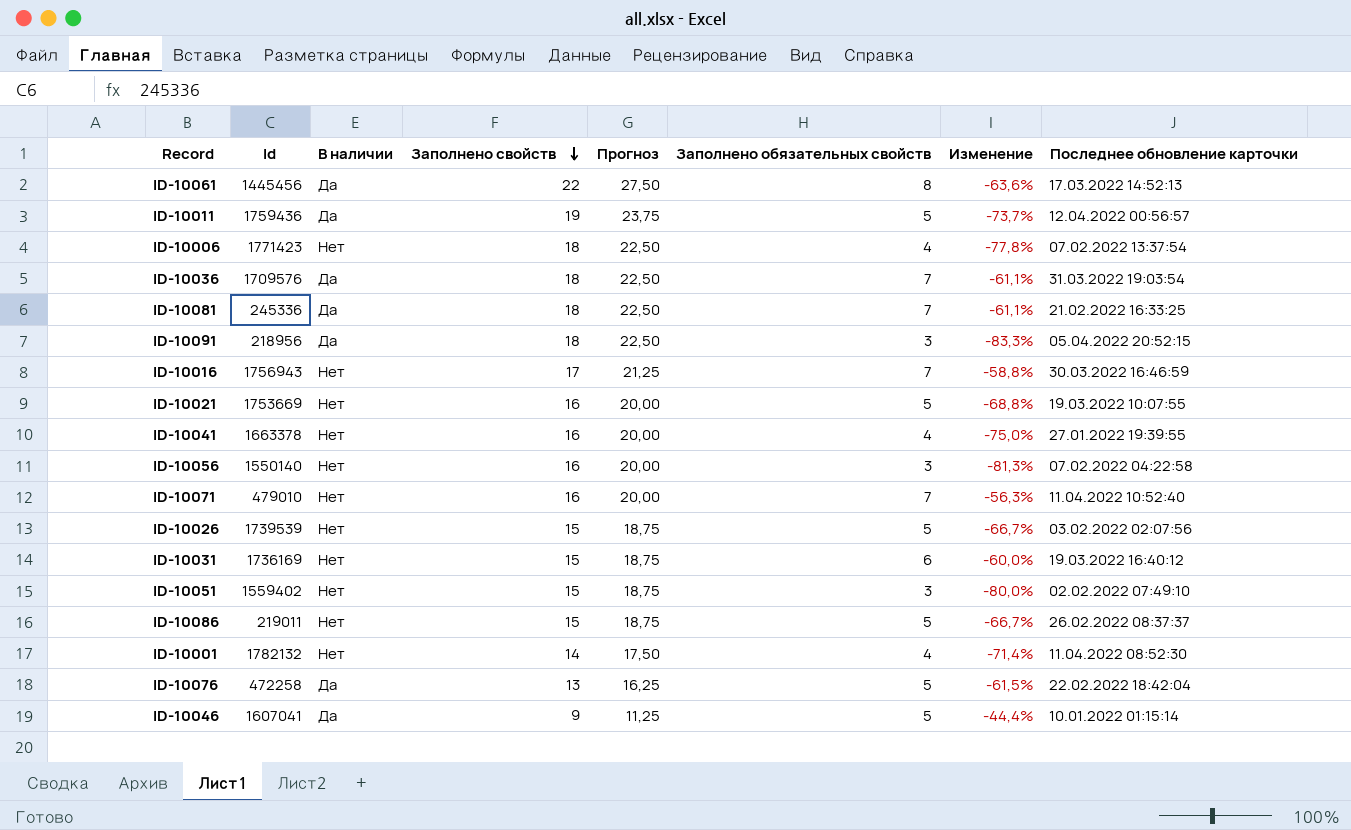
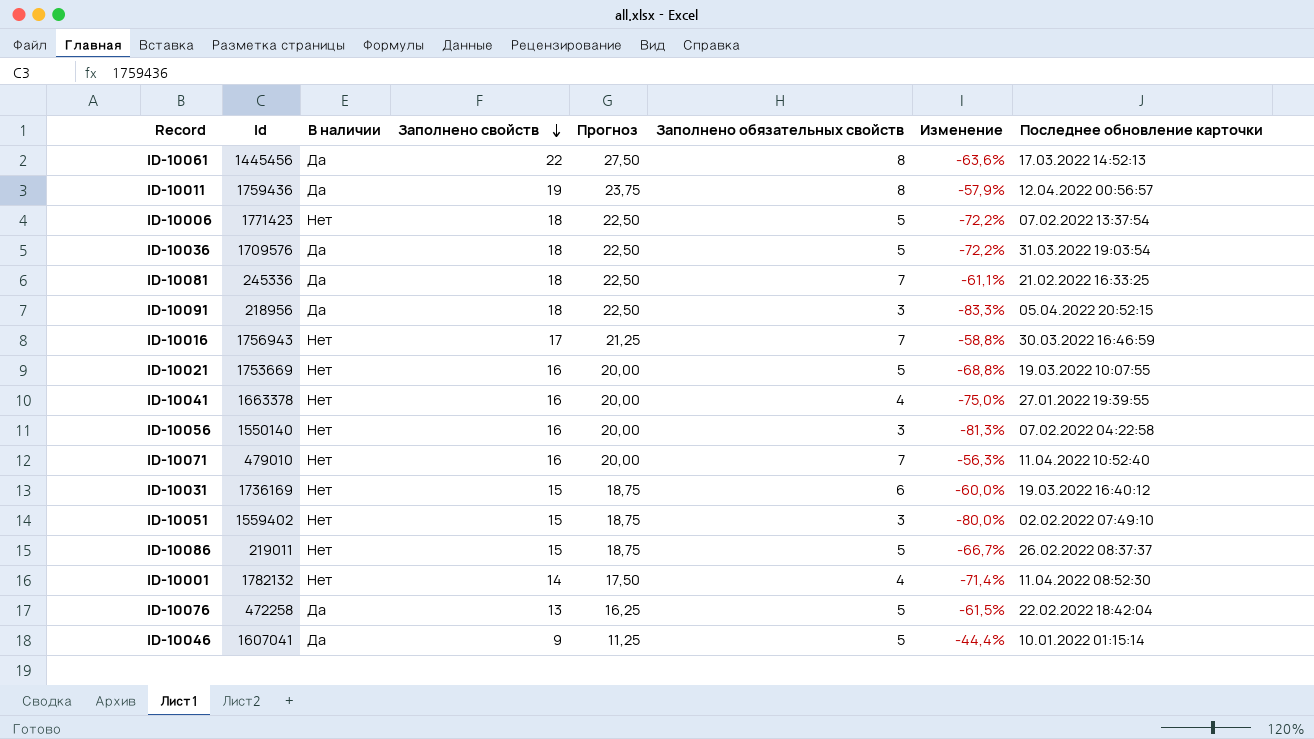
row ID-10026: 1739539 | Нет | 15 | 18,75 | 5 | -66,7% | 03.02.2022 02:07:56 -> none
ID-10011 | Заполнено обязательных свойств: 5 -> 8
ID-10011 | Изменение: -73,7% -> -57,9%
ID-10006 | Заполнено обязательных свойств: 4 -> 5
ID-10006 | Изменение: -77,8% -> -72,2%
ID-10036 | Заполнено обязательных свойств: 7 -> 5
ID-10036 | Изменение: -61,1% -> -72,2%

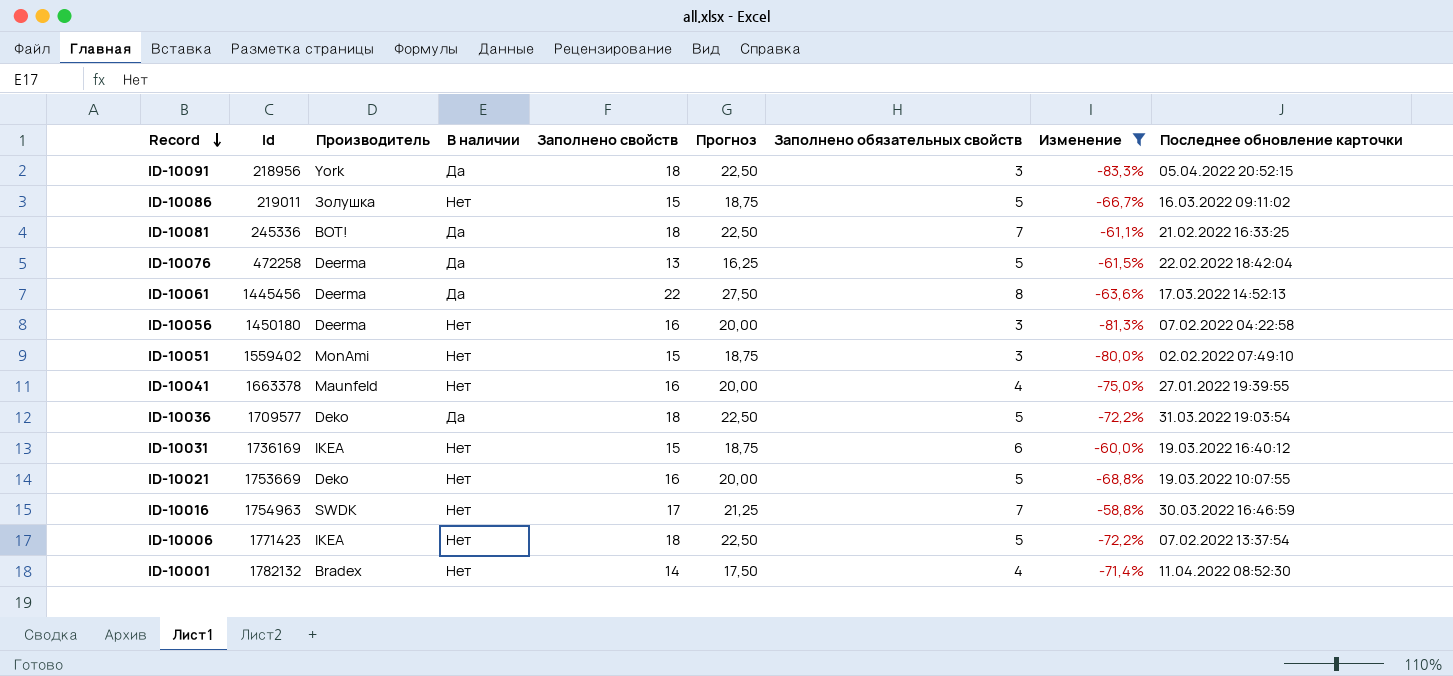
filter: none -> Изменение <= -58,8%
row order: Заполнено свойств descending -> Record descending
column Производитель | position: none -> 3
ID-10086 | Последнее обновление карточки: 26.02.2022 08:37:37 -> 16.03.2022 09:11:02
ID-10056 | Id: 1550140 -> 1450180
ID-10036 | Id: 1709576 -> 1709577
ID-10016 | Id: 1756943 -> 1754963

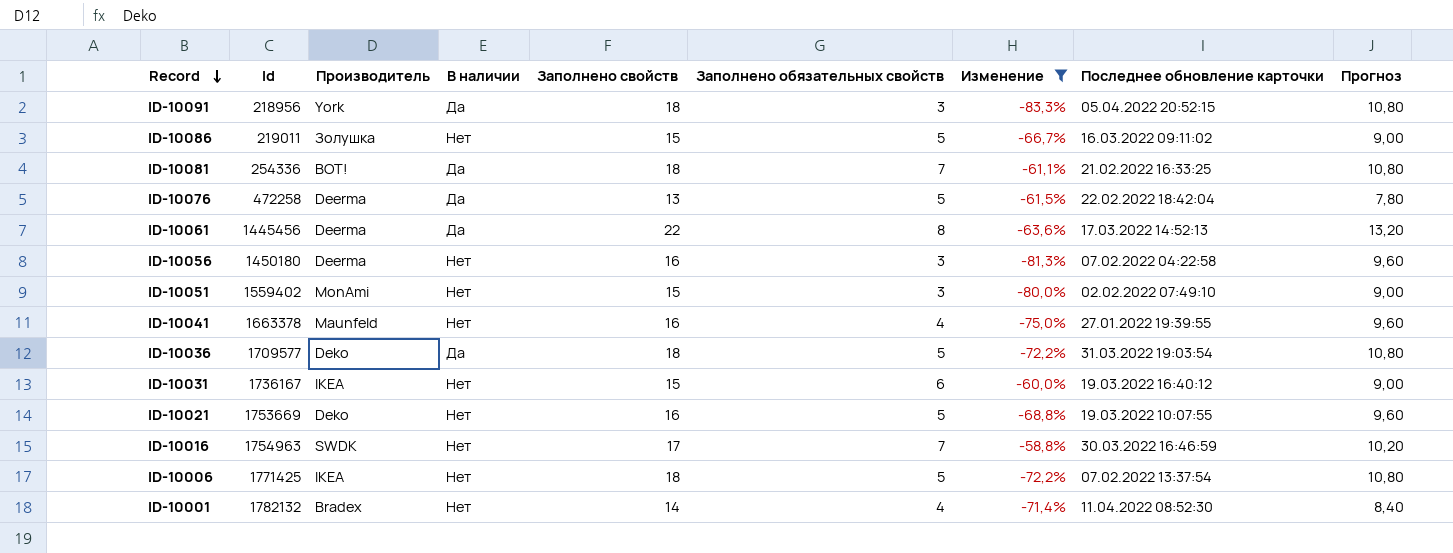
column Прогноз | formula: [Заполнено свойств] * 1,25 -> [Заполнено свойств] * 0,6
column Прогноз | position: 6 -> 9
ID-10081 | Id: 245336 -> 254336
ID-10031 | Id: 1736169 -> 1736167
ID-10006 | Id: 1771423 -> 1771425

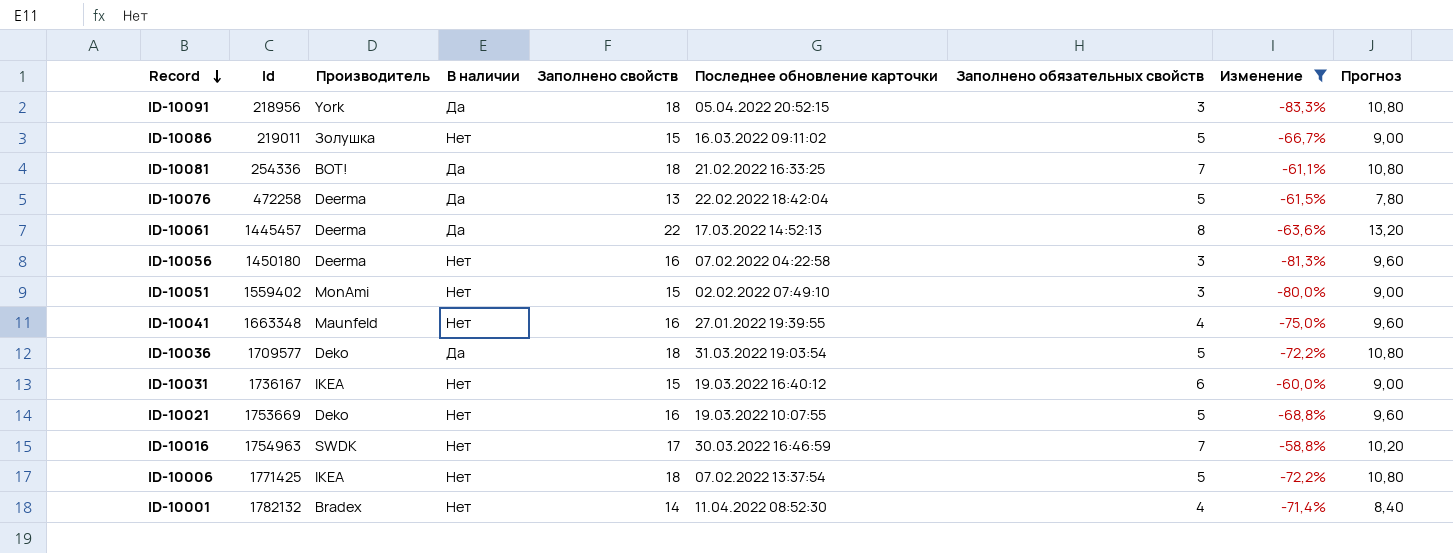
column Последнее обновление карточки | position: 8 -> 6
ID-10061 | Id: 1445456 -> 1445457
ID-10041 | Id: 1663378 -> 1663348

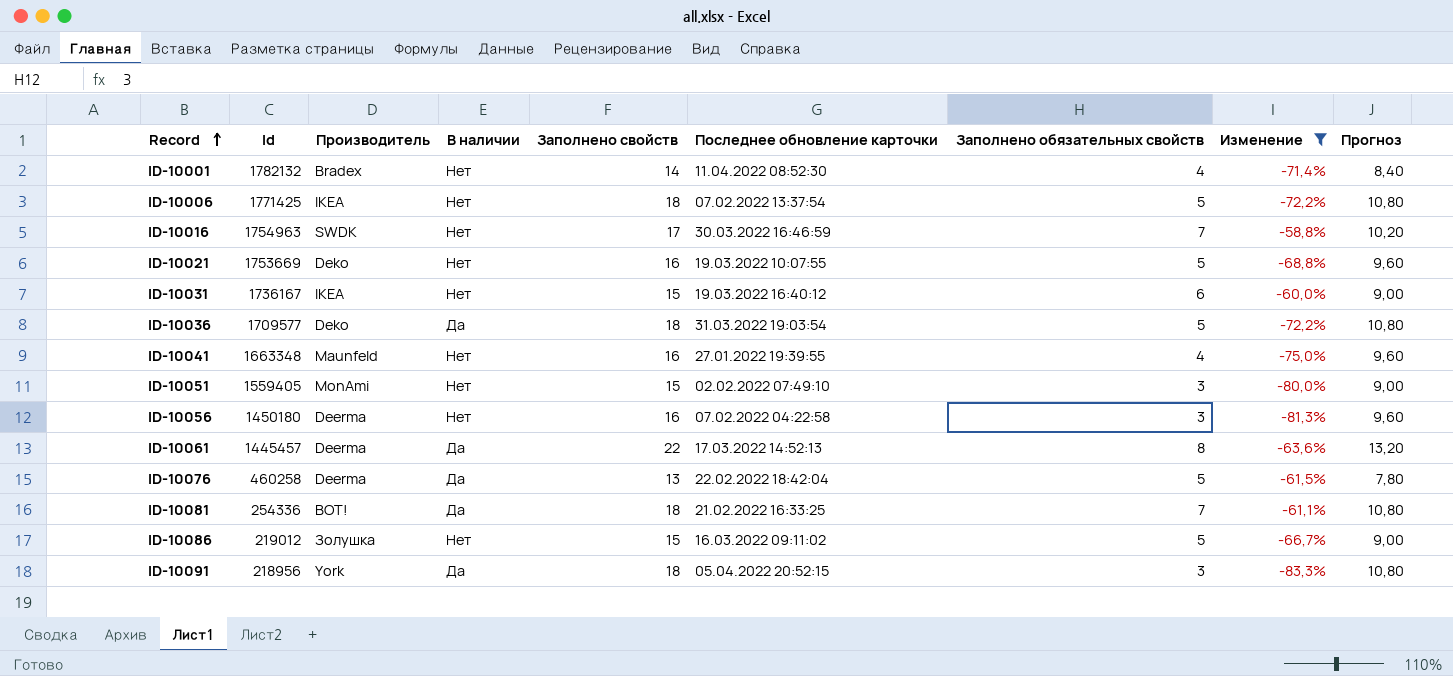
row order: Record descending -> Record ascending
ID-10051 | Id: 1559402 -> 1559405
ID-10076 | Id: 472258 -> 460258
ID-10086 | Id: 219011 -> 219012

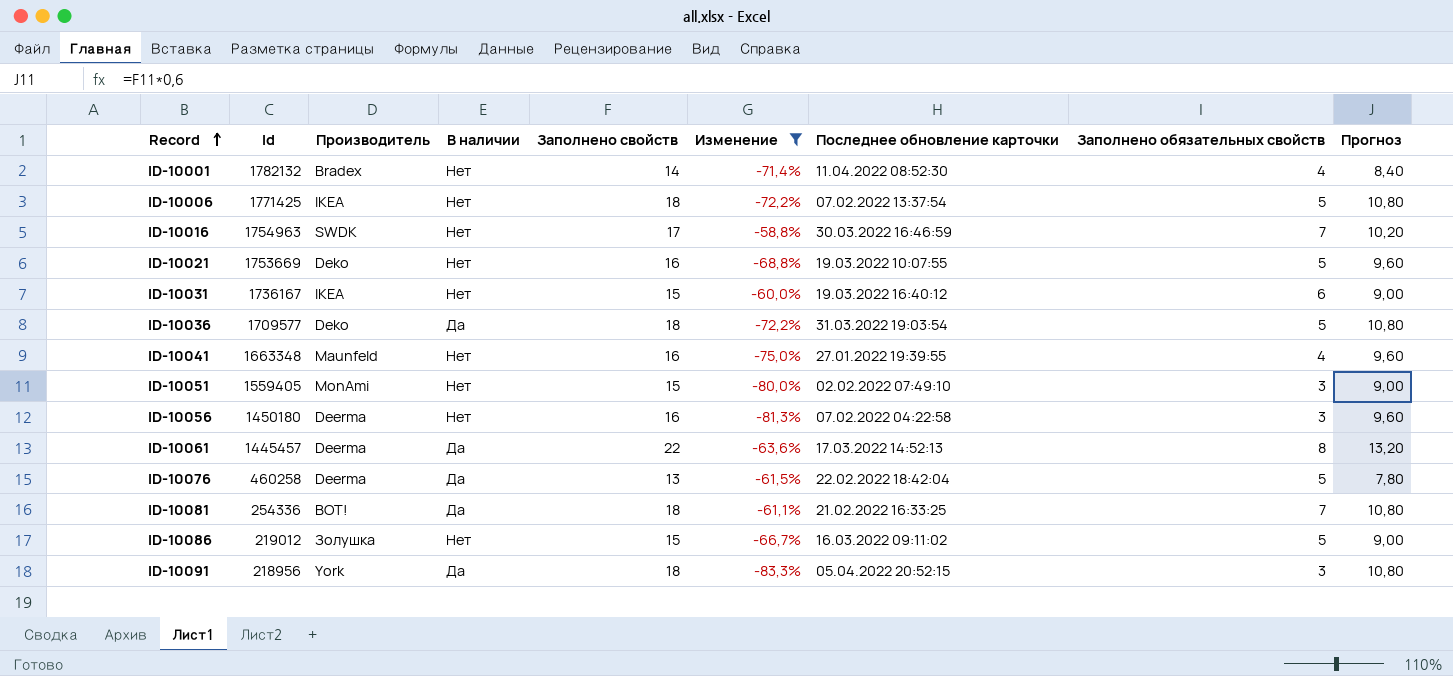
column Изменение | position: 8 -> 6

